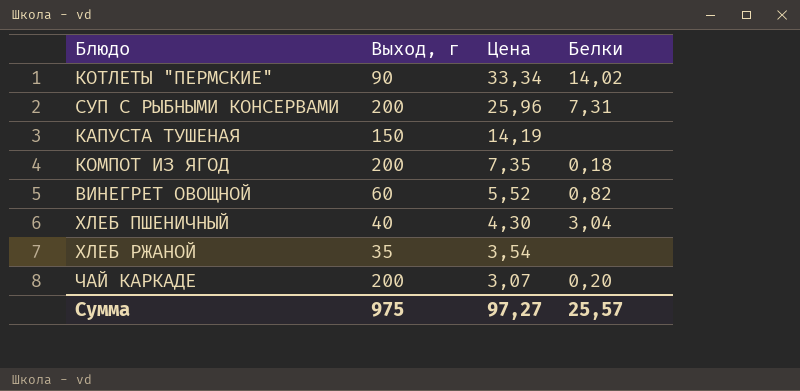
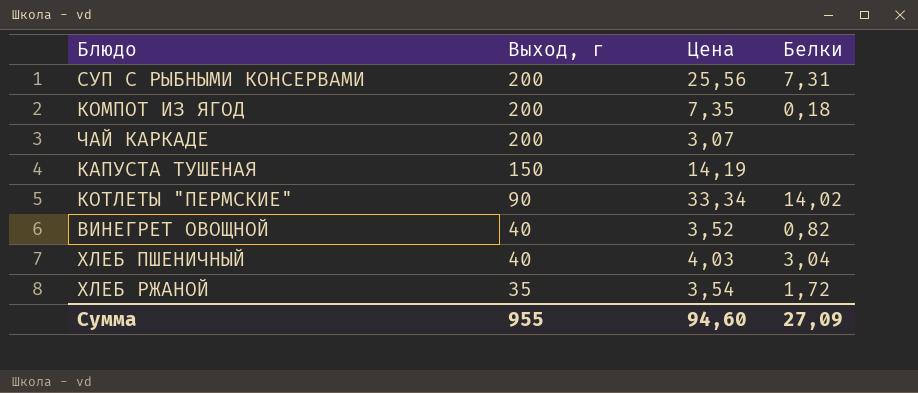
row order: Цена descending -> Выход, г descending
СУП С РЫБНЫМИ КОНСЕРВАМИ | Цена: 25,96 -> 25,56
ЧАЙ КАРКАДЕ | Белки: 0,20 -> none
ВИНЕГРЕТ ОВОЩНОЙ | Выход, г: 60 -> 40
ВИНЕГРЕТ ОВОЩНОЙ | Цена: 5,52 -> 3,52
ХЛЕБ ПШЕНИЧНЫЙ | Цена: 4,30 -> 4,03
ХЛЕБ РЖАНОЙ | Белки: none -> 1,72
Сумма | Выход, г: 975 -> 955
Сумма | Цена: 97,27 -> 94,60
Сумма | Белки: 25,57 -> 27,09

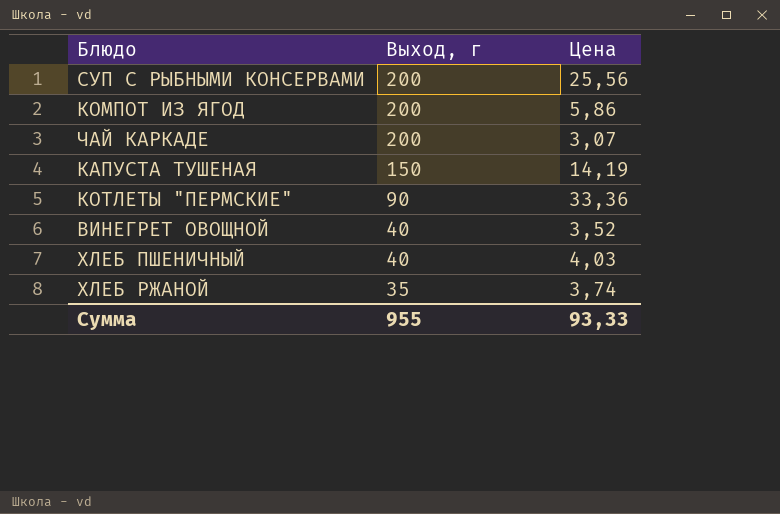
column Белки | position: 4 -> none
КОМПОТ ИЗ ЯГОД | Цена: 7,35 -> 5,86
КОТЛЕТЫ "ПЕРМСКИЕ" | Цена: 33,34 -> 33,36
ХЛЕБ РЖАНОЙ | Цена: 3,54 -> 3,74
Сумма | Цена: 94,60 -> 93,33

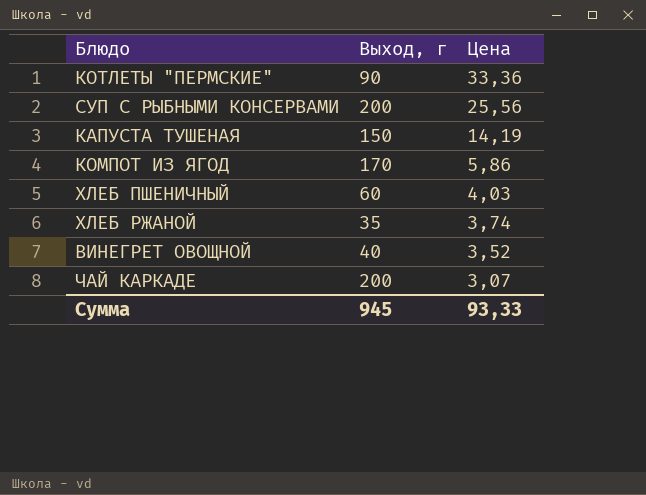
row order: Выход, г descending -> Цена descending
КОМПОТ ИЗ ЯГОД | Выход, г: 200 -> 170
ХЛЕБ ПШЕНИЧНЫЙ | Выход, г: 40 -> 60
Сумма | Выход, г: 955 -> 945

